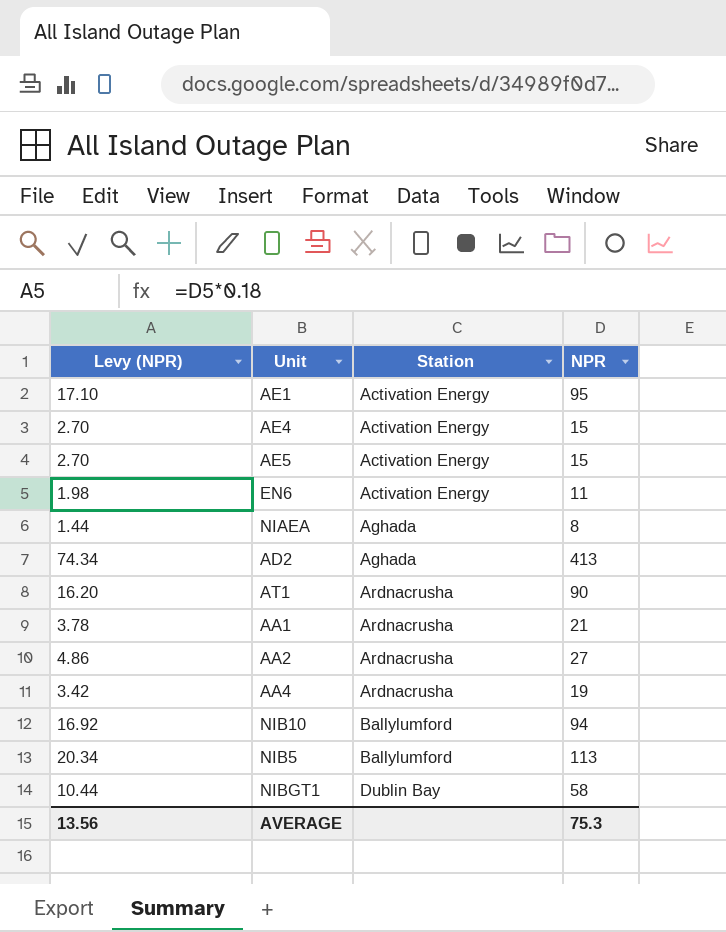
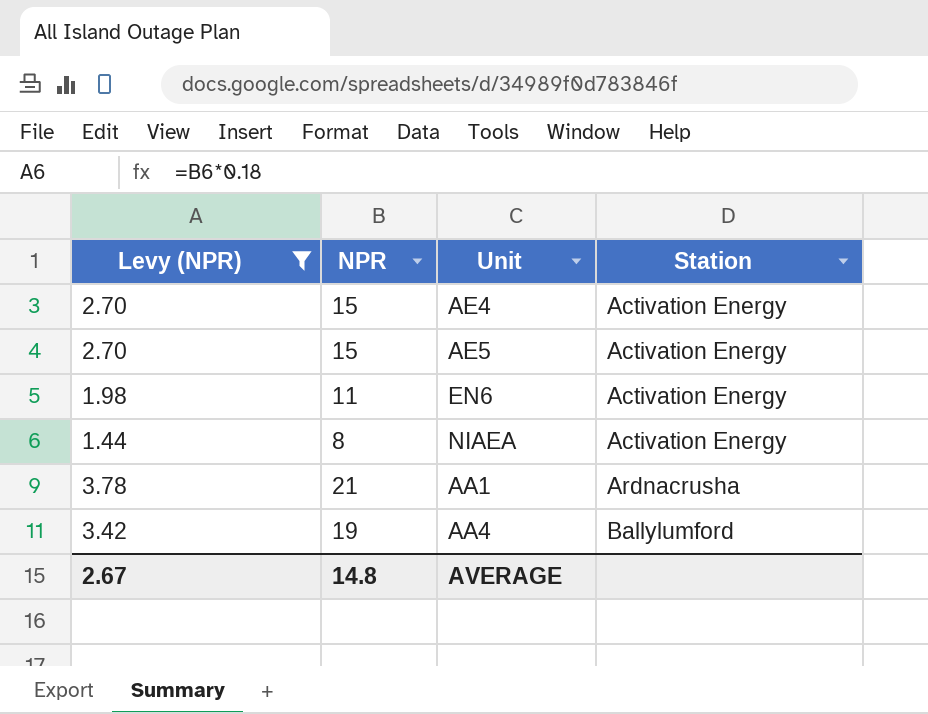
filter: none -> Levy (NPR) <= 3.78
column NPR | position: 4 -> 2
NIAEA | Station: Aghada -> Activation Energy
AA4 | Station: Ardnacrusha -> Ballylumford
AVERAGE | Levy (NPR): 13.56 -> 2.67
AVERAGE | NPR: 75.3 -> 14.8

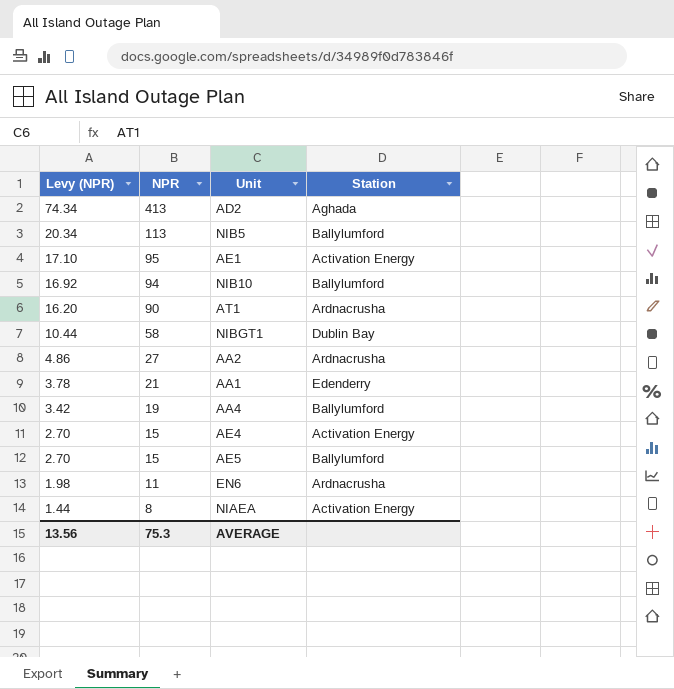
filter: Levy (NPR) <= 3.78 -> none
row order: Station ascending -> Levy (NPR) descending
AA1 | Station: Ardnacrusha -> Edenderry
AE5 | Station: Activation Energy -> Ballylumford
EN6 | Station: Activation Energy -> Ardnacrusha
AVERAGE | Levy (NPR): 2.67 -> 13.56
AVERAGE | NPR: 14.8 -> 75.3

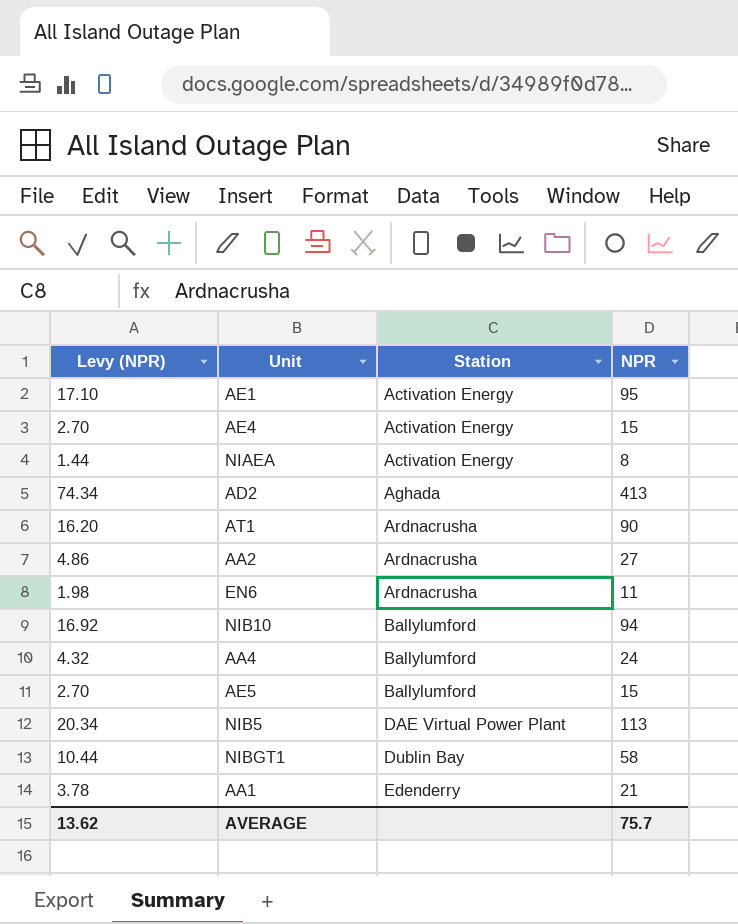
row order: Levy (NPR) descending -> Station ascending
column NPR | position: 2 -> 4
AA4 | Levy (NPR): 3.42 -> 4.32
AA4 | NPR: 19 -> 24
NIB5 | Station: Ballylumford -> DAE Virtual Power Plant
AVERAGE | Levy (NPR): 13.56 -> 13.62
AVERAGE | NPR: 75.3 -> 75.7

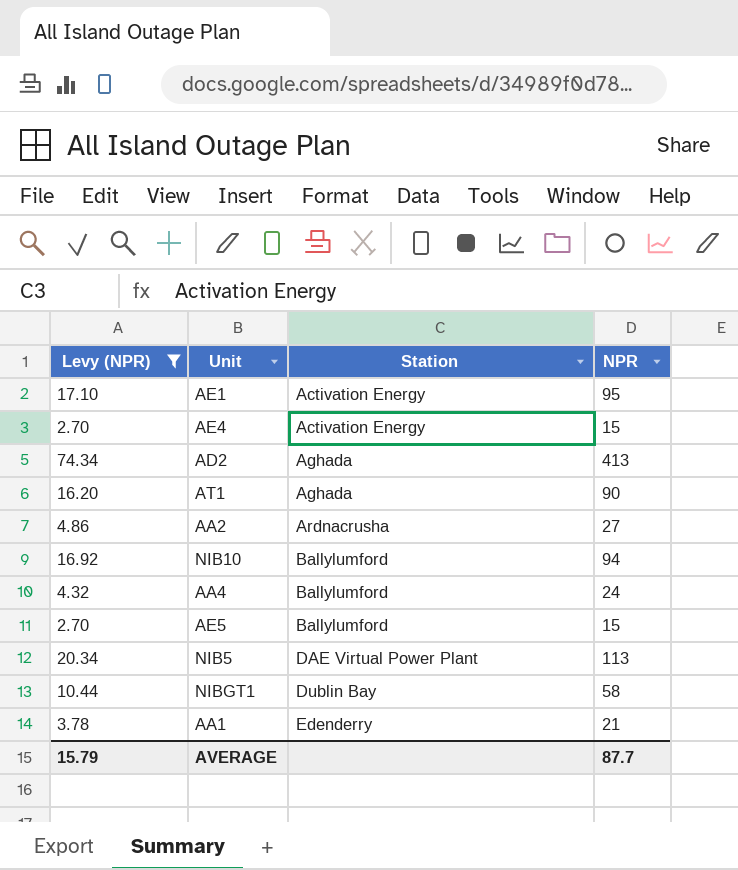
filter: none -> Levy (NPR) >= 2.70
AT1 | Station: Ardnacrusha -> Aghada
AVERAGE | Levy (NPR): 13.62 -> 15.79
AVERAGE | NPR: 75.7 -> 87.7

